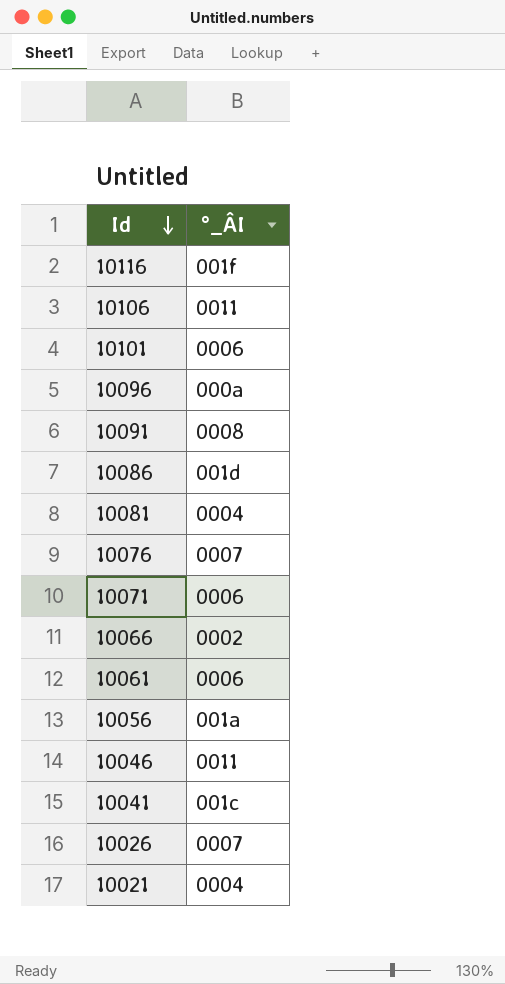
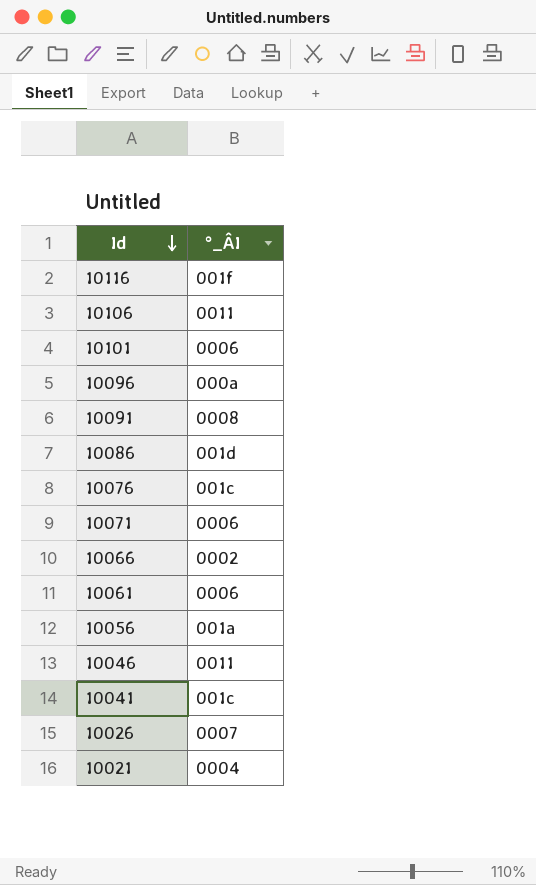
row 10081: 0004 -> none
10076 | °_ÂI: 0007 -> 001c

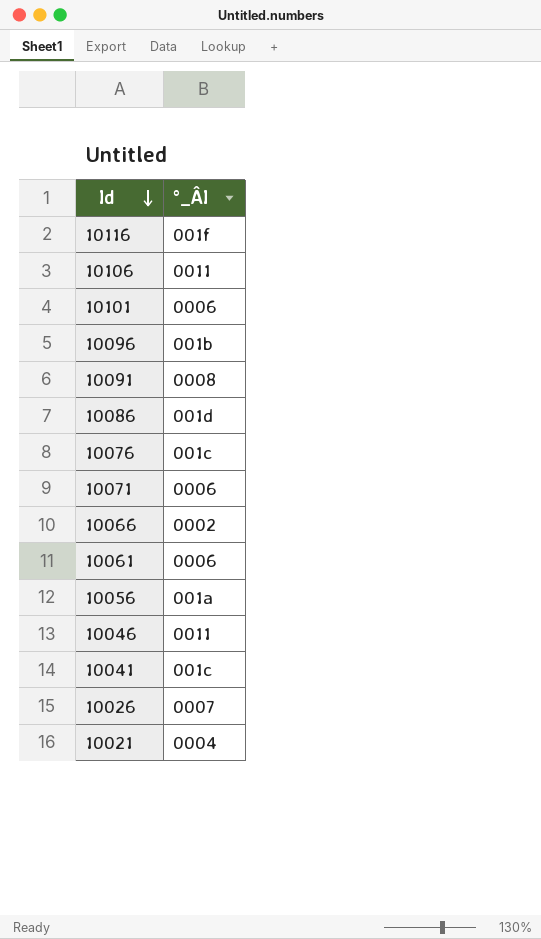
10096 | °_ÂI: 000a -> 001b

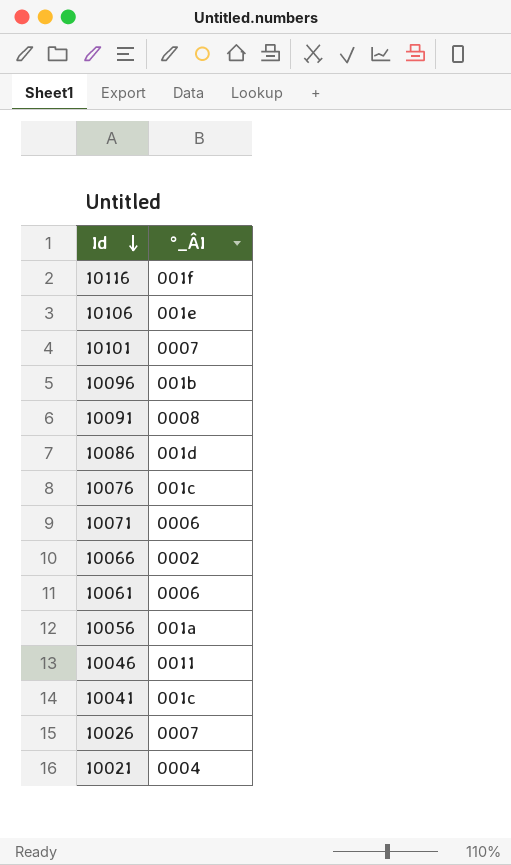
10106 | °_ÂI: 0011 -> 001e
10101 | °_ÂI: 0006 -> 0007

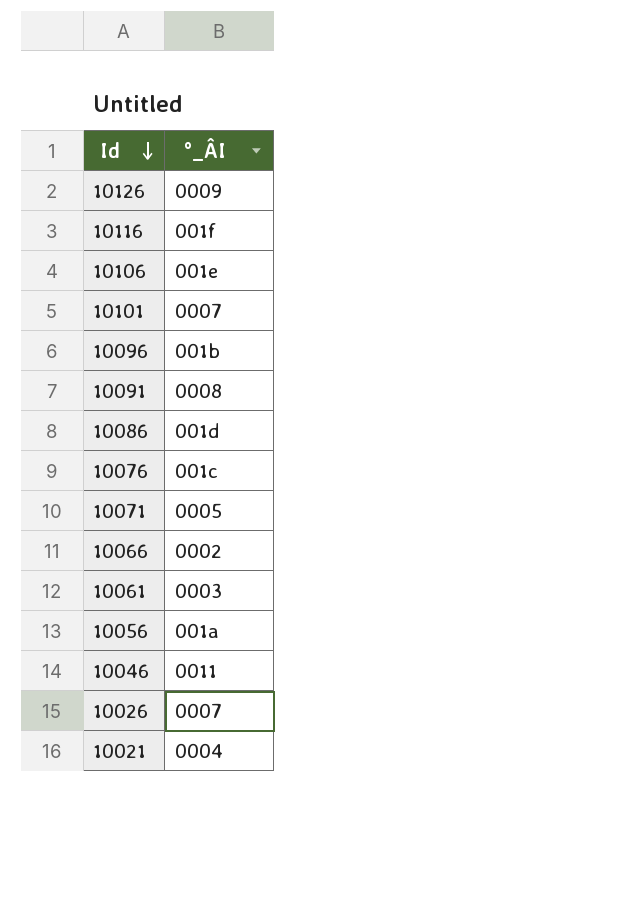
row 10041: 001c -> none
row 10126: none -> 0009
10071 | °_ÂI: 0006 -> 0005
10061 | °_ÂI: 0006 -> 0003

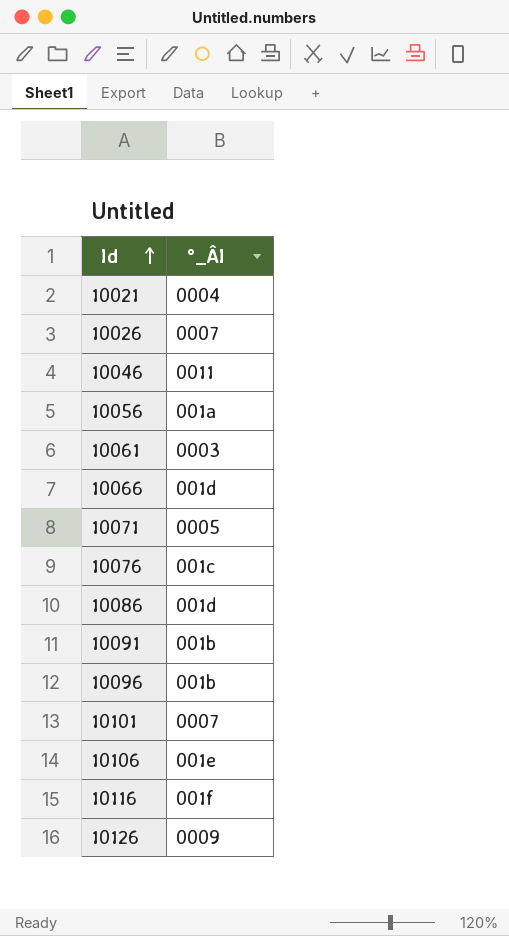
row order: Id descending -> Id ascending
10066 | °_ÂI: 0002 -> 001d
10091 | °_ÂI: 0008 -> 001b

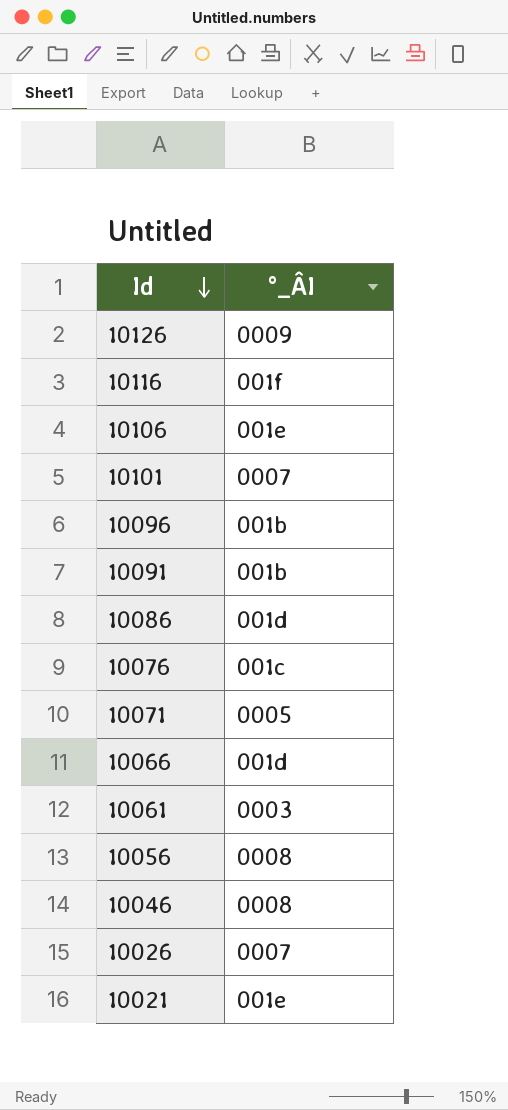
row order: Id ascending -> Id descending
10056 | °_ÂI: 001a -> 0008
10046 | °_ÂI: 0011 -> 0008
10021 | °_ÂI: 0004 -> 001e

